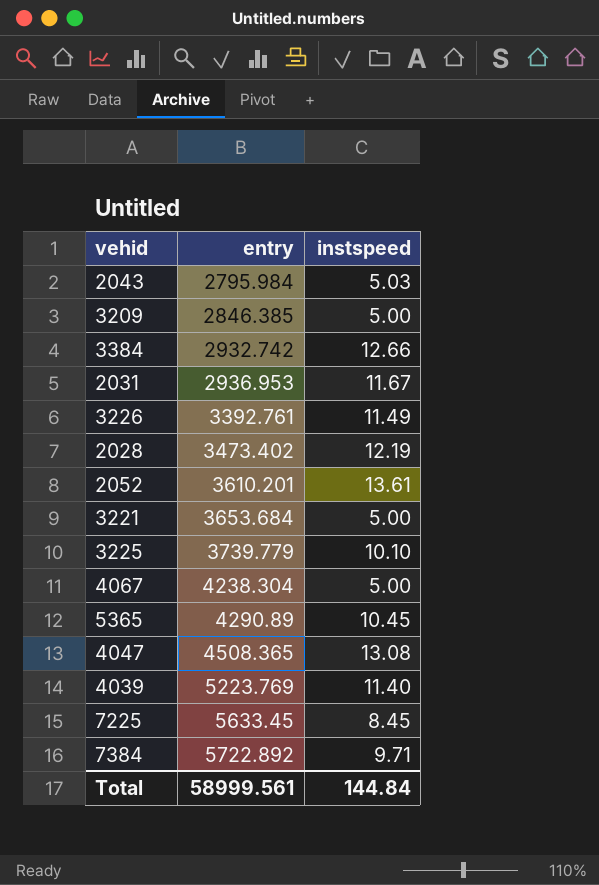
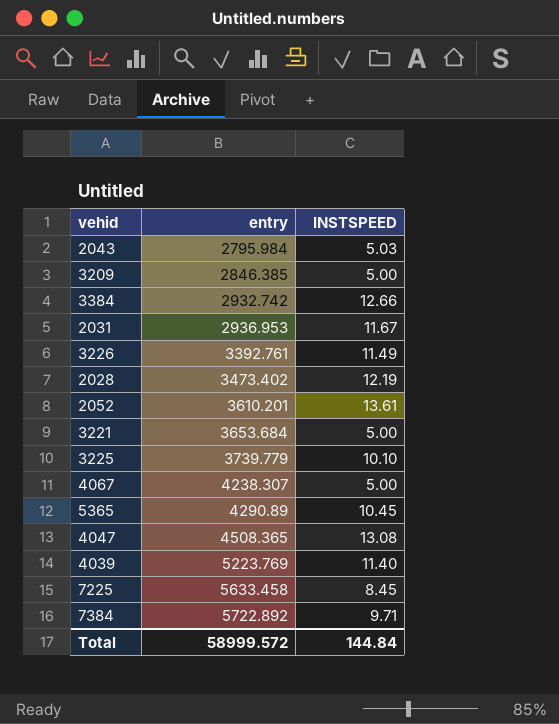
column name: instspeed -> INSTSPEED
4067 | entry: 4238.304 -> 4238.307
7225 | entry: 5633.45 -> 5633.458
Total | entry: 58999.561 -> 58999.572

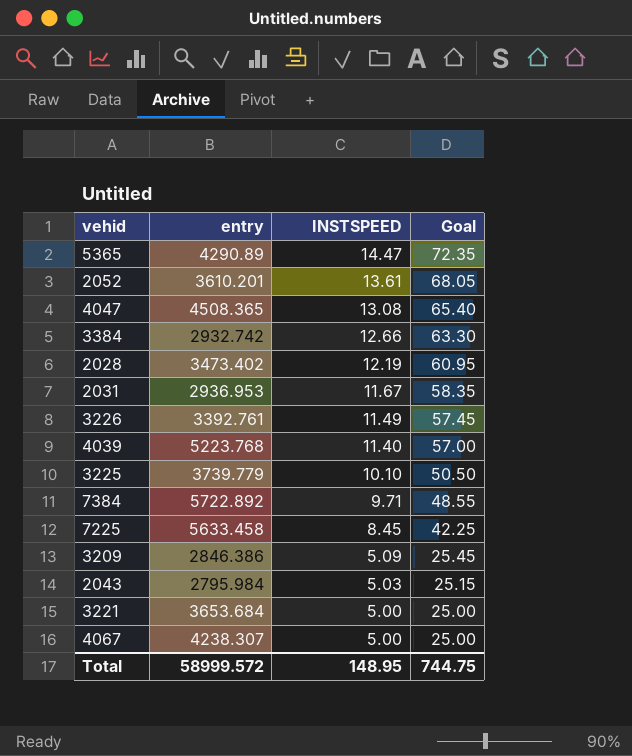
row order: entry ascending -> INSTSPEED descending
column Goal | formula: none -> [INSTSPEED] * 5
5365 | INSTSPEED: 10.45 -> 14.47
4039 | entry: 5223.769 -> 5223.768
3209 | entry: 2846.385 -> 2846.386
3209 | INSTSPEED: 5.00 -> 5.09
Total | INSTSPEED: 144.84 -> 148.95

